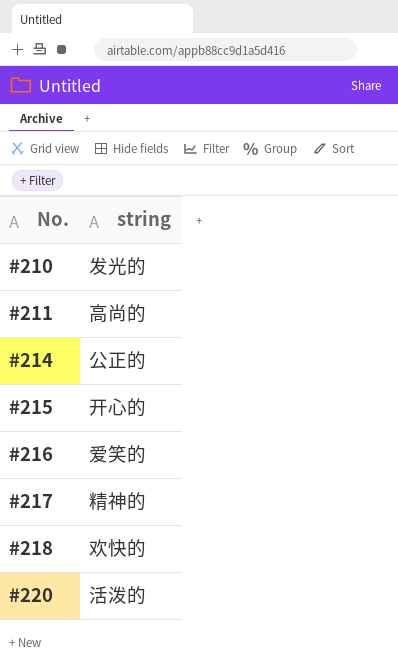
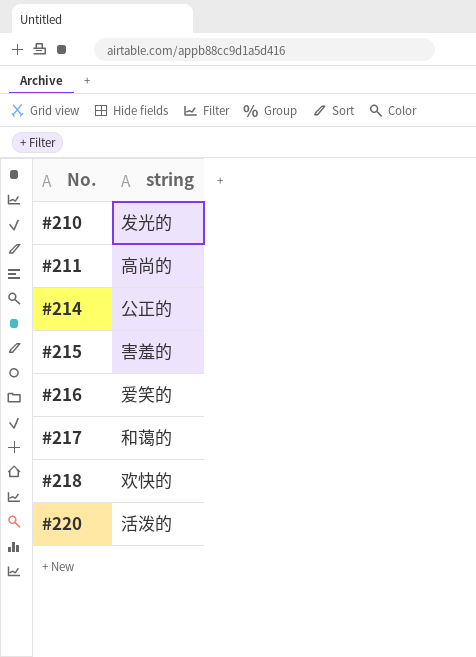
#215 | string: 开心的 -> 害羞的
#217 | string: 精神的 -> 和蔼的

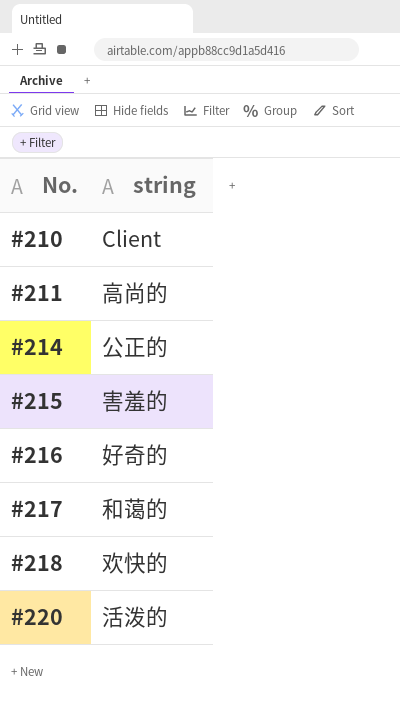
#210 | string: 发光的 -> Client
#216 | string: 爱笑的 -> 好奇的

